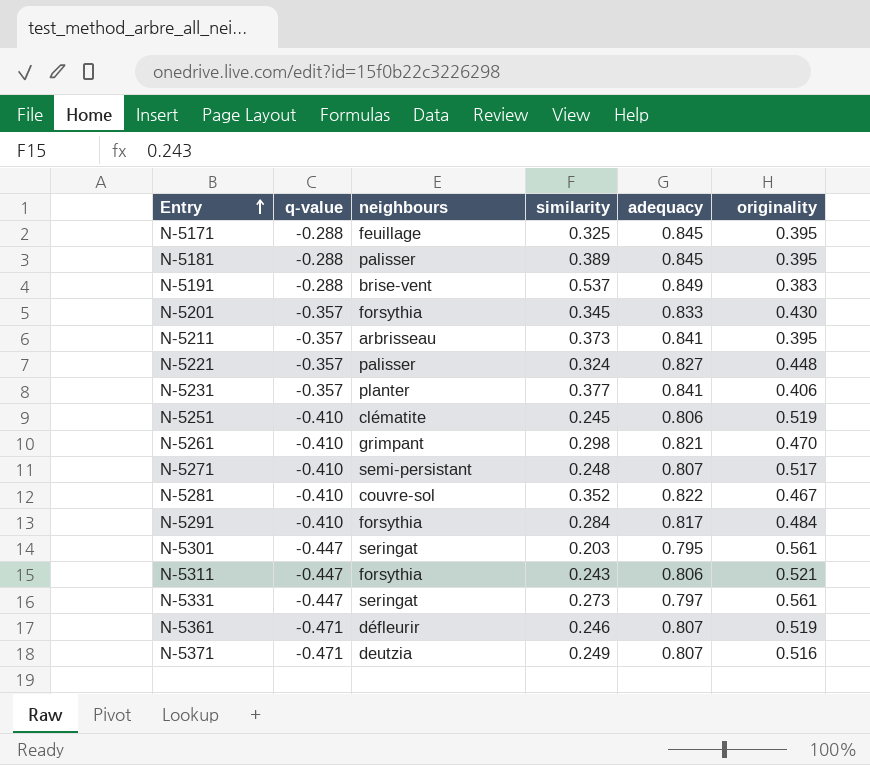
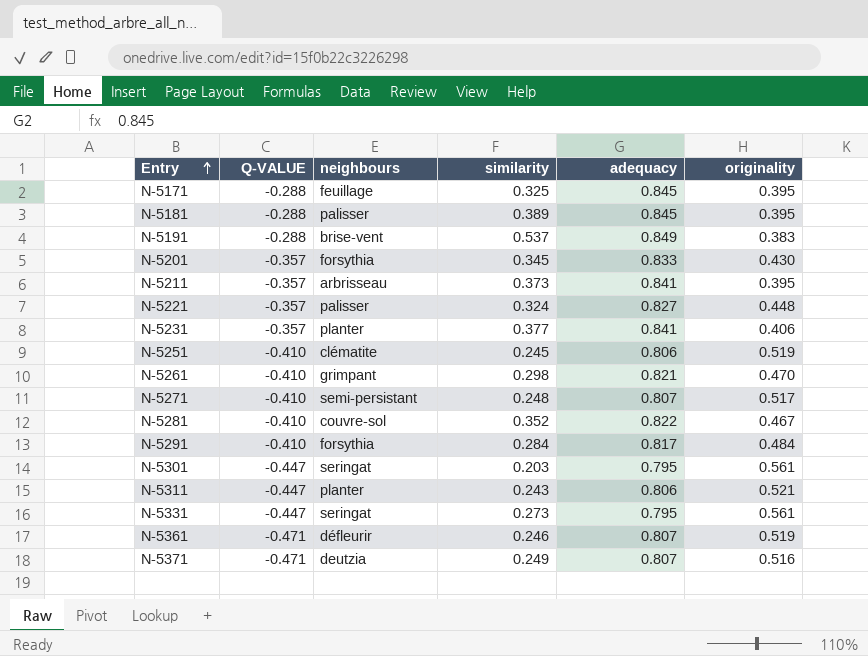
column name: q-value -> Q-VALUE
N-5311 | neighbours: forsythia -> planter
N-5331 | adequacy: 0.797 -> 0.795

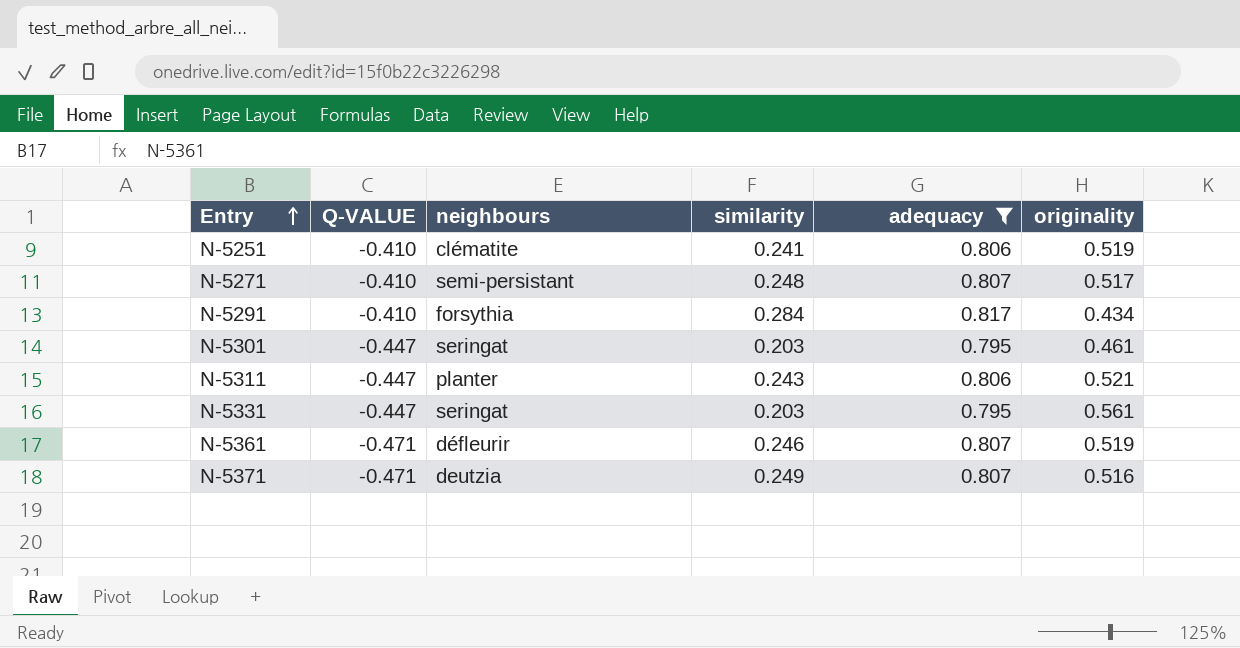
filter: none -> adequacy <= 0.817
N-5251 | similarity: 0.245 -> 0.241
N-5291 | originality: 0.484 -> 0.434
N-5301 | originality: 0.561 -> 0.461
N-5331 | similarity: 0.273 -> 0.203

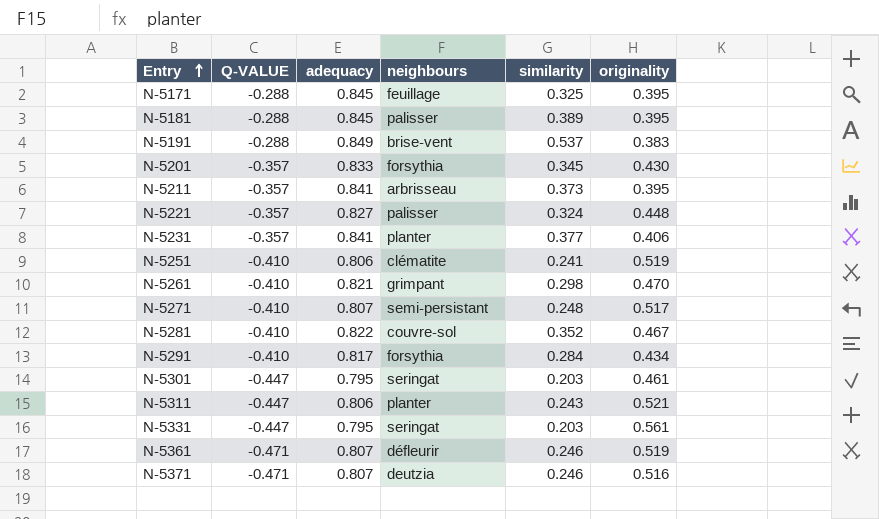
filter: adequacy <= 0.817 -> none
column adequacy | position: 5 -> 3
N-5371 | similarity: 0.249 -> 0.246

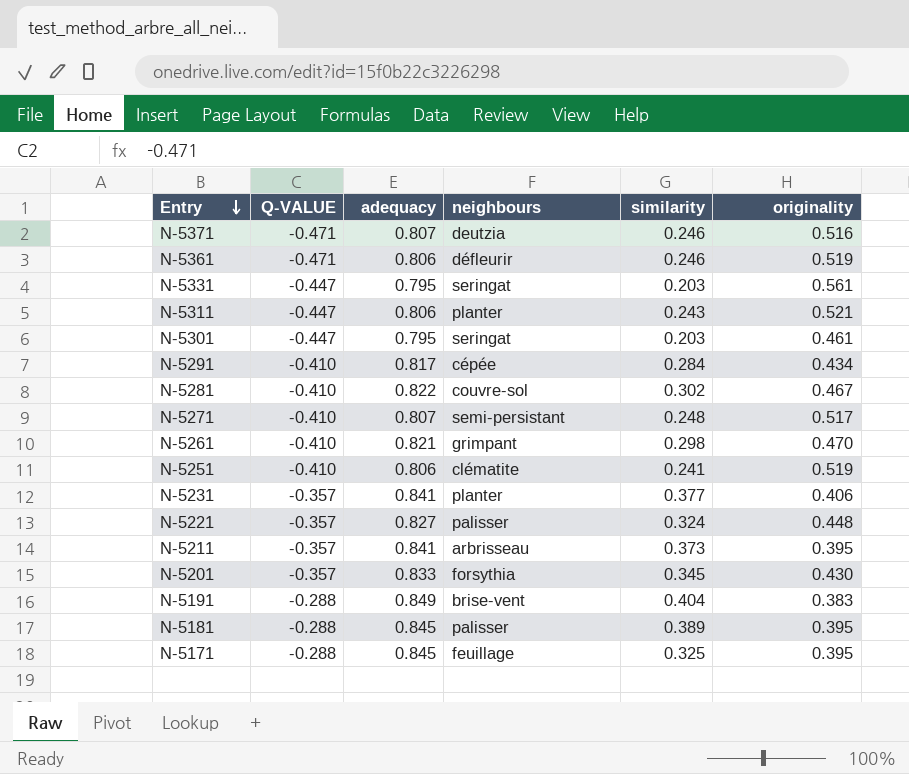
row order: Entry ascending -> Entry descending
N-5361 | adequacy: 0.807 -> 0.806
N-5291 | neighbours: forsythia -> cépée
N-5281 | similarity: 0.352 -> 0.302
N-5191 | similarity: 0.537 -> 0.404

